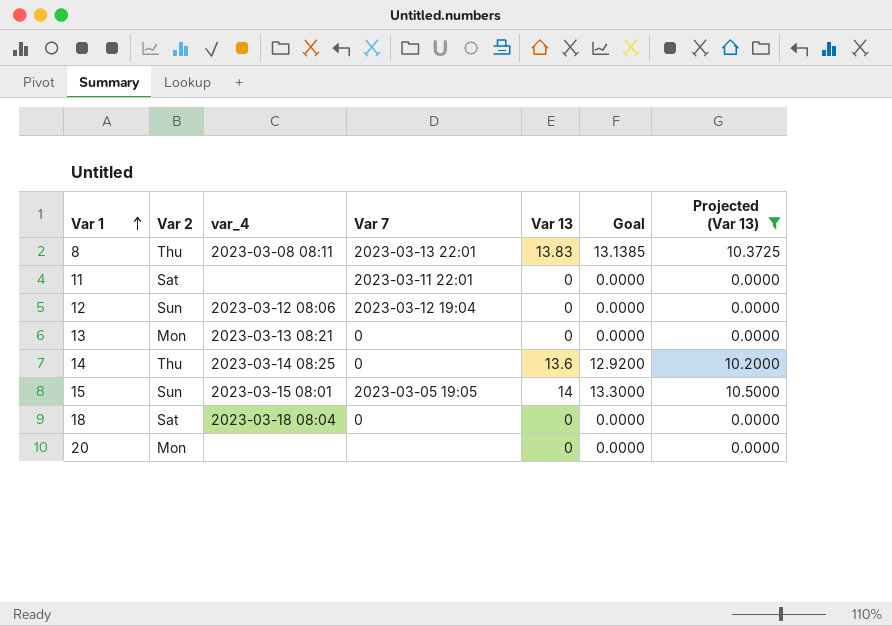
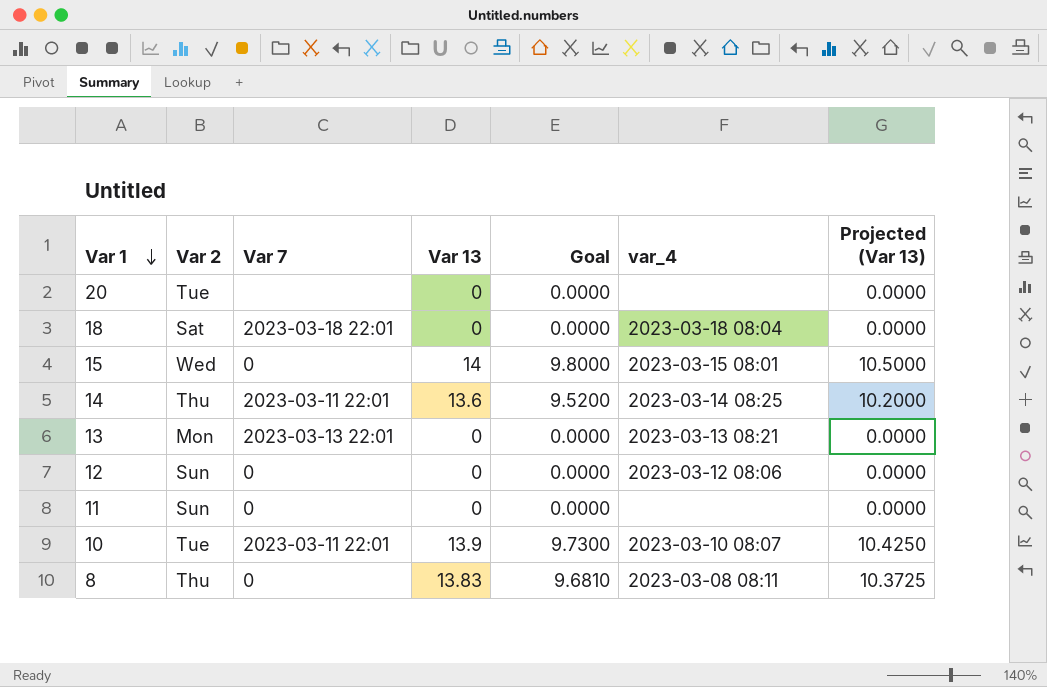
filter: Projected (Var 13) != 10.4250 -> none
row order: Var 1 ascending -> Var 1 descending
column Goal | formula: [Var 13] * 0.95 -> [Var 13] * 0.7
column var_4 | position: 3 -> 6
20 | Var 2: Mon -> Tue
18 | Var 7: 0 -> 2023-03-18 22:01
15 | Var 2: Sun -> Wed
15 | Var 7: 2023-03-05 19:05 -> 0
14 | Var 7: 0 -> 2023-03-11 22:01
13 | Var 7: 0 -> 2023-03-13 22:01
12 | Var 7: 2023-03-12 19:04 -> 0
11 | Var 2: Sat -> Sun
11 | Var 7: 2023-03-11 22:01 -> 0
8 | Var 7: 2023-03-13 22:01 -> 0

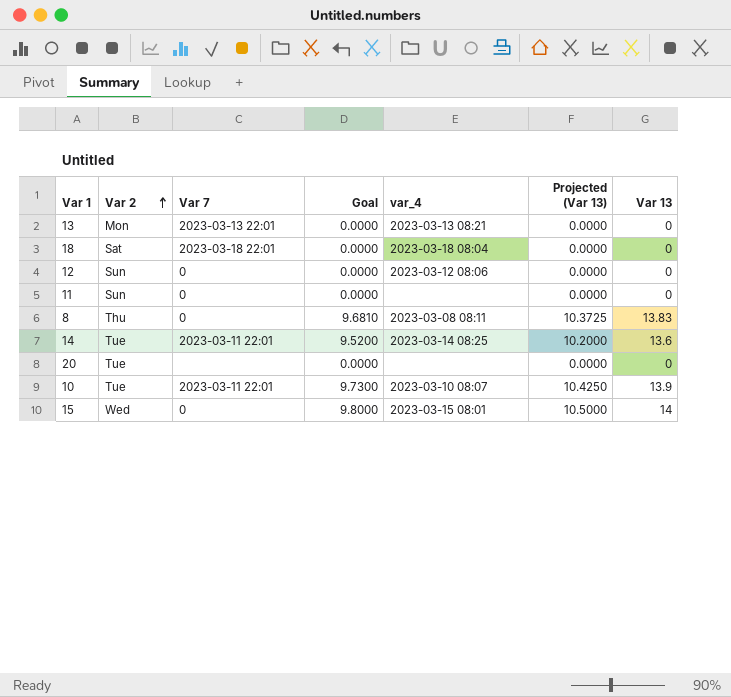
row order: Var 1 descending -> Var 2 ascending
column Var 13 | position: 4 -> 7
14 | Var 2: Thu -> Tue

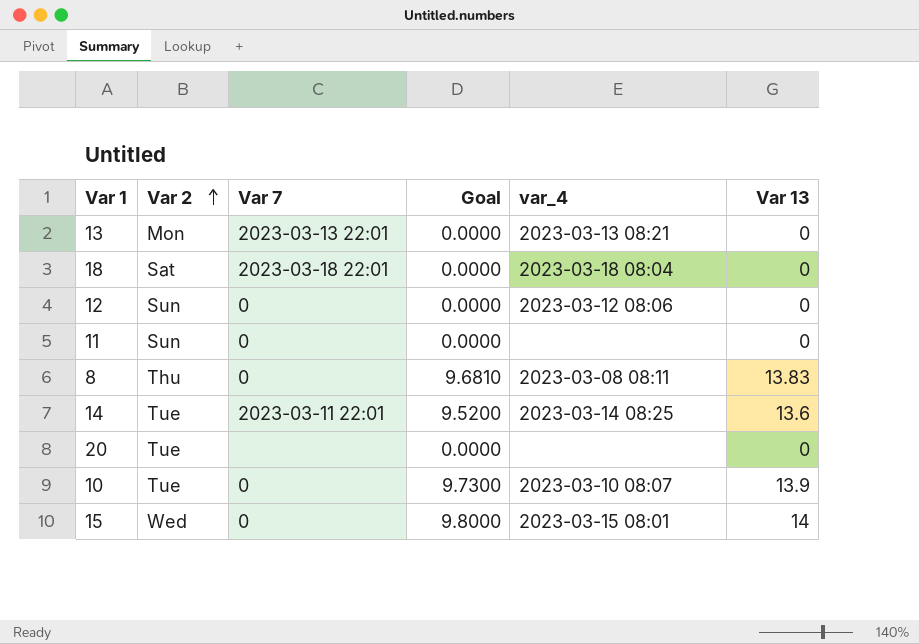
column Projected (Var 13) | formula: [Var 13] * 0.75 -> none
10 | Var 7: 2023-03-11 22:01 -> 0

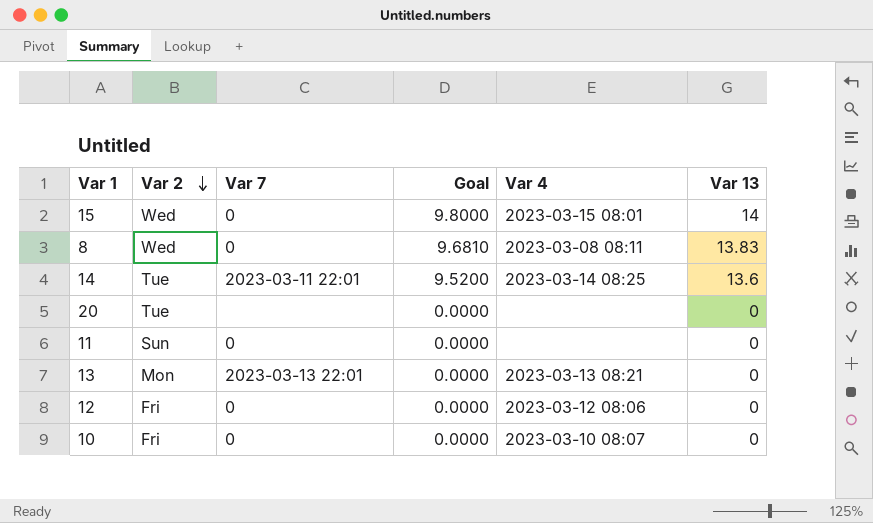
row order: Var 2 ascending -> Var 2 descending
column name: var_4 -> Var 4
row 18: Sat | 2023-03-18 22:01 | 0.0000 | 2023-03-18 08:04 | 0 -> none
8 | Var 2: Thu -> Wed
12 | Var 2: Sun -> Fri
10 | Var 2: Tue -> Fri
10 | Goal: 9.7300 -> 0.0000
10 | Var 13: 13.9 -> 0

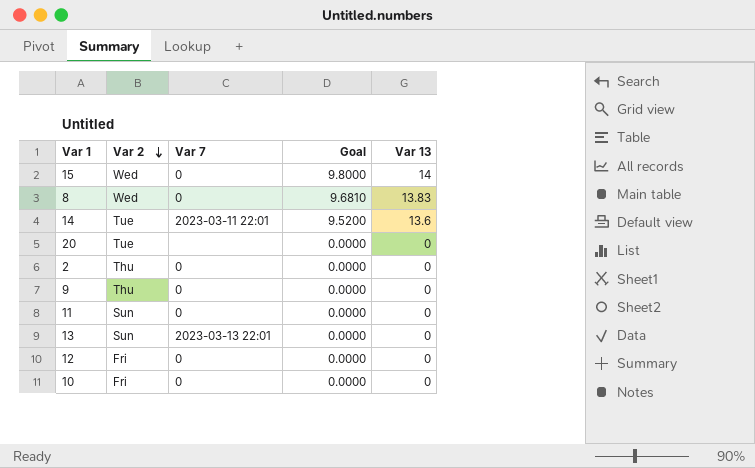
column Var 4 | position: 5 -> none
row 2: none -> Thu | 0 | 0.0000 | 0
row 9: none -> Thu | 0 | 0.0000 | 0
13 | Var 2: Mon -> Sun

